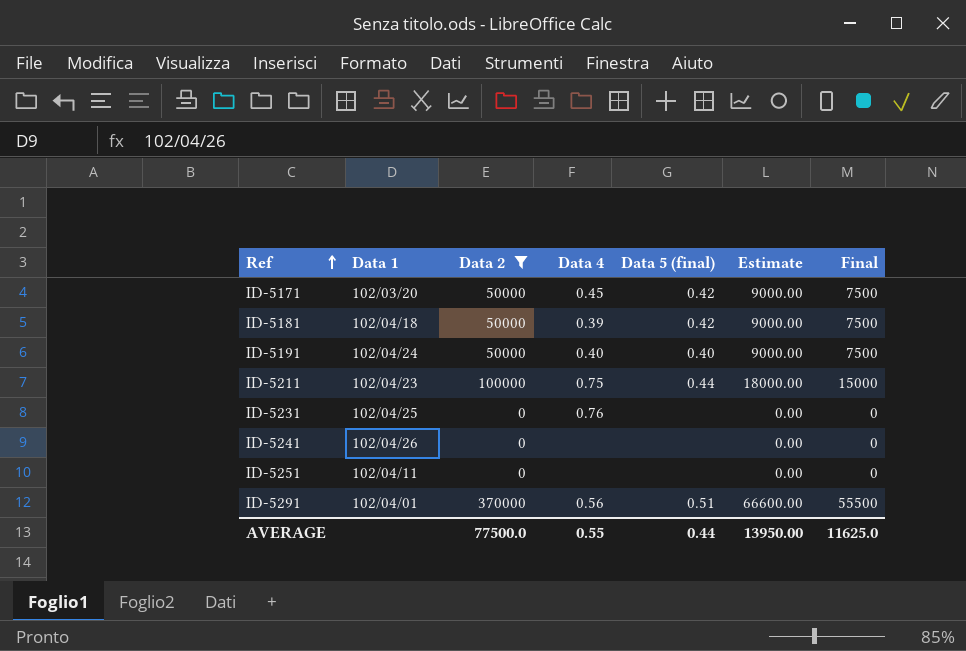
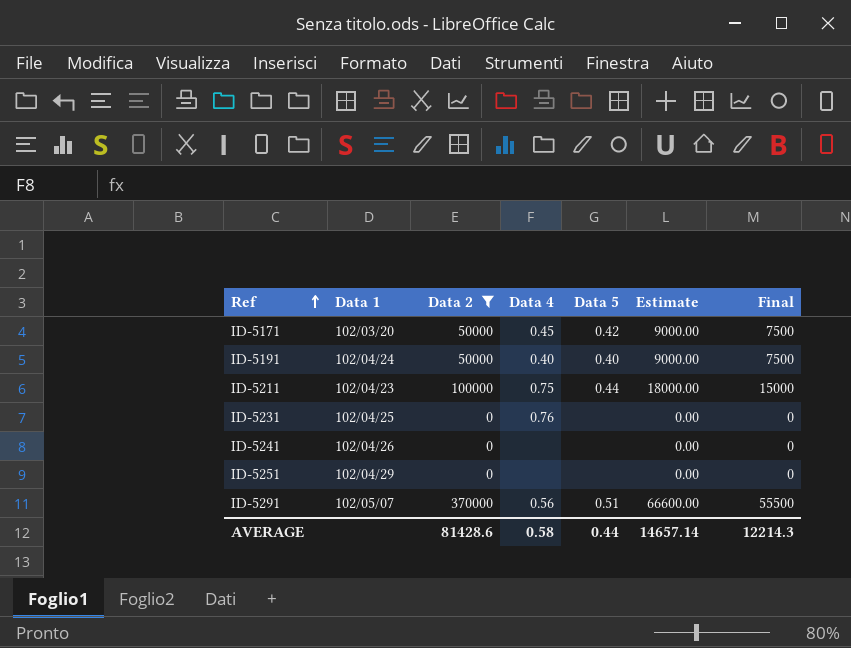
column name: Data 5 (final) -> Data 5
row ID-5181: 102/04/18 | 50000 | 0.39 | 0.42 | 9000.00 | 7500 -> none
ID-5251 | Data 1: 102/04/11 -> 102/04/29
ID-5291 | Data 1: 102/04/01 -> 102/05/07
AVERAGE | Data 2: 77500.0 -> 81428.6
AVERAGE | Data 4: 0.55 -> 0.58
AVERAGE | Estimate: 13950.00 -> 14657.14
AVERAGE | Final: 11625.0 -> 12214.3

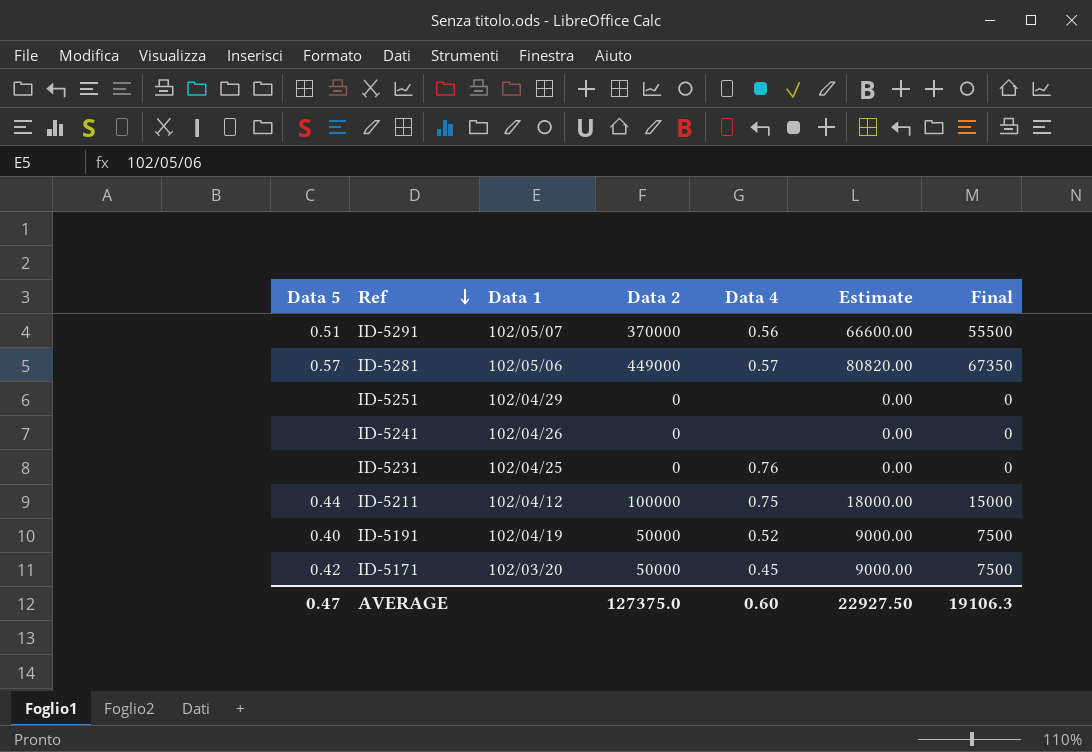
filter: Data 2 != 449000 -> none
row order: Ref ascending -> Ref descending
column Data 5 | position: 5 -> 1
ID-5211 | Data 1: 102/04/23 -> 102/04/12
ID-5191 | Data 1: 102/04/24 -> 102/04/19
ID-5191 | Data 4: 0.40 -> 0.52
AVERAGE | Data 5: 0.44 -> 0.47
AVERAGE | Data 2: 81428.6 -> 127375.0
AVERAGE | Data 4: 0.58 -> 0.60
AVERAGE | Estimate: 14657.14 -> 22927.50
AVERAGE | Final: 12214.3 -> 19106.3

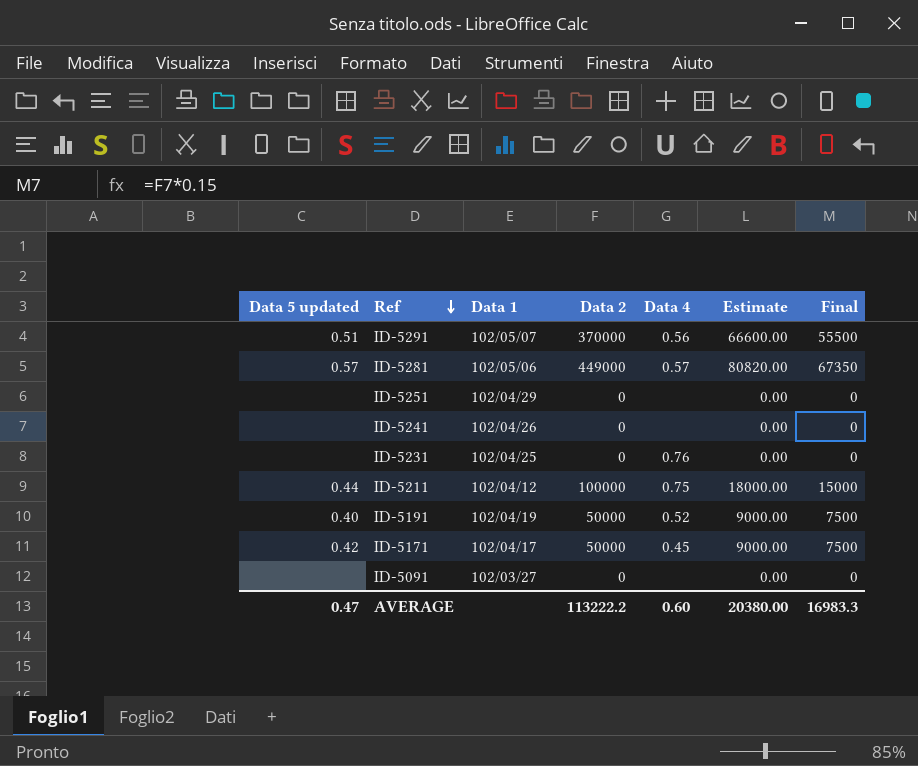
column name: Data 5 -> Data 5 updated
ID-5171 | Data 1: 102/03/20 -> 102/04/17
row ID-5091: none -> none | 102/03/27 | 0 | none | 0.00 | 0
AVERAGE | Data 2: 127375.0 -> 113222.2
AVERAGE | Estimate: 22927.50 -> 20380.00
AVERAGE | Final: 19106.3 -> 16983.3

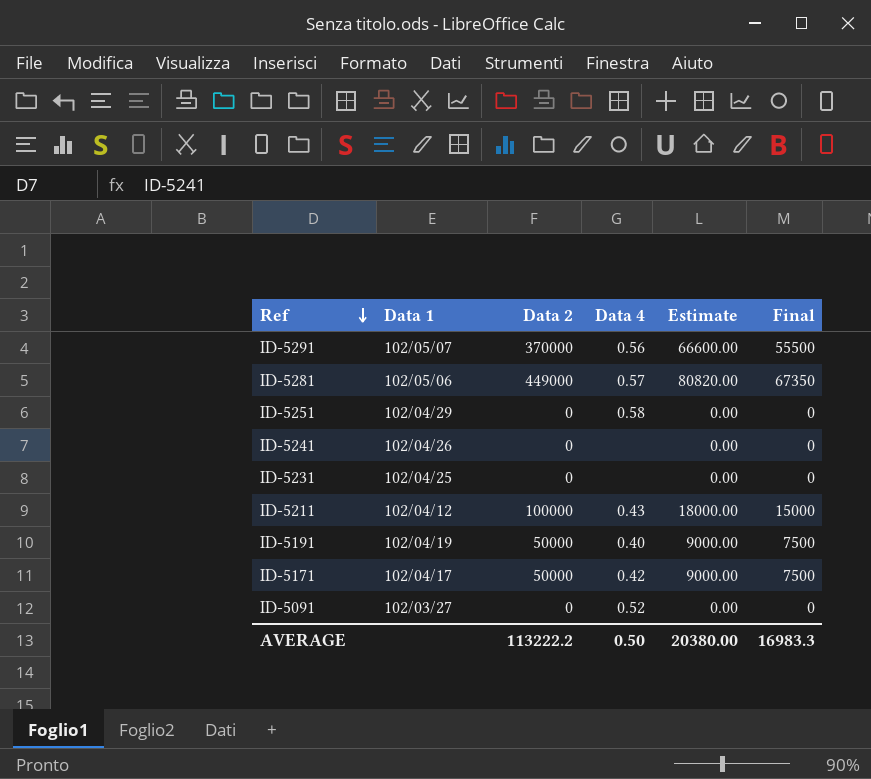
column Data 5 updated | position: 1 -> none
ID-5251 | Data 4: none -> 0.58
ID-5231 | Data 4: 0.76 -> none
ID-5211 | Data 4: 0.75 -> 0.43
ID-5191 | Data 4: 0.52 -> 0.40
ID-5171 | Data 4: 0.45 -> 0.42
ID-5091 | Data 4: none -> 0.52
AVERAGE | Data 4: 0.60 -> 0.50

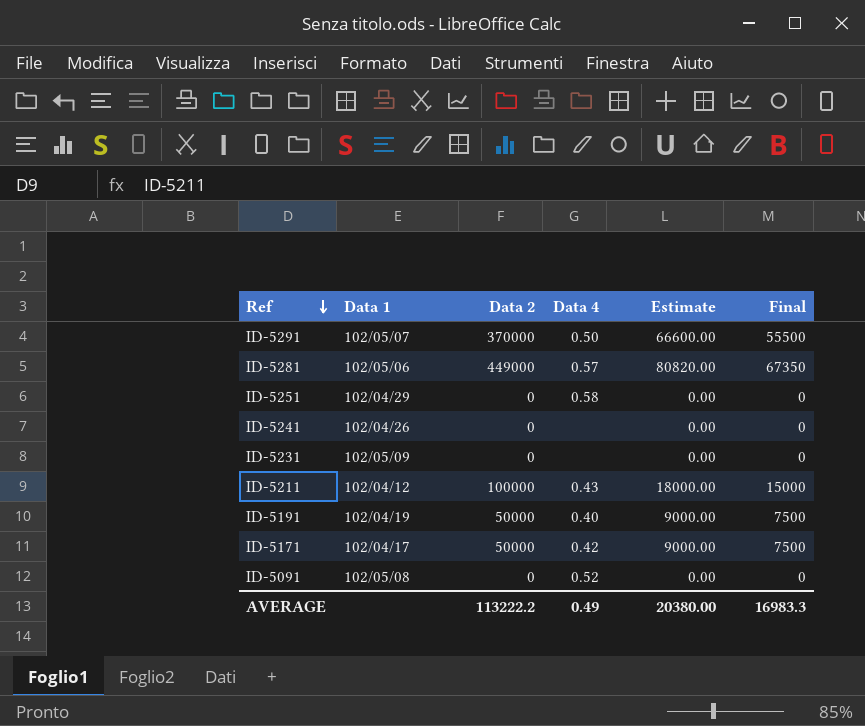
ID-5291 | Data 4: 0.56 -> 0.50
ID-5231 | Data 1: 102/04/25 -> 102/05/09
ID-5091 | Data 1: 102/03/27 -> 102/05/08
AVERAGE | Data 4: 0.50 -> 0.49

